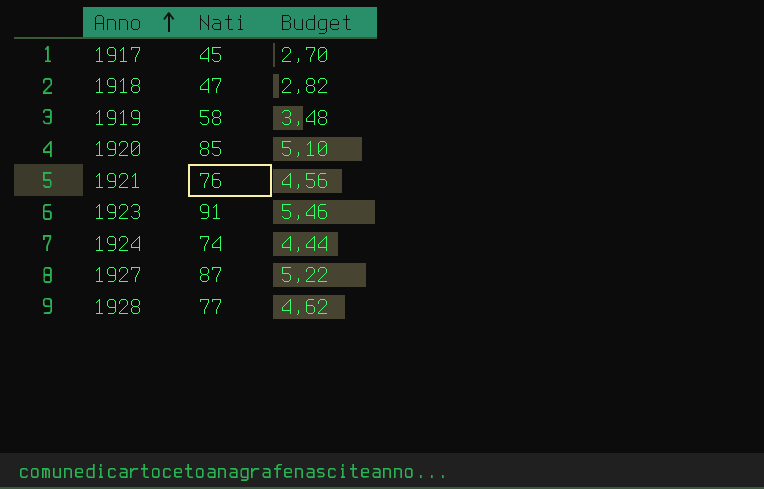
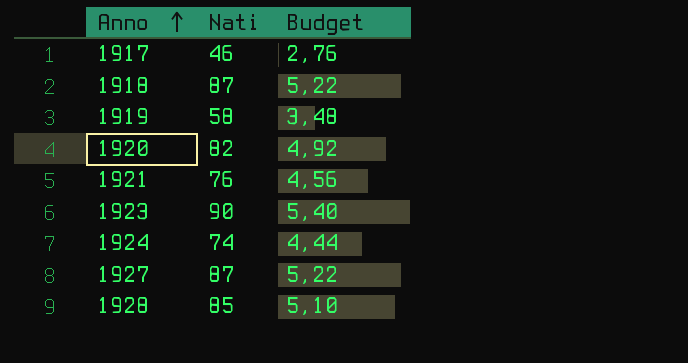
1917 | Nati: 45 -> 46
1917 | Budget: 2,70 -> 2,76
1918 | Nati: 47 -> 87
1918 | Budget: 2,82 -> 5,22
1920 | Nati: 85 -> 82
1920 | Budget: 5,10 -> 4,92
1923 | Nati: 91 -> 90
1923 | Budget: 5,46 -> 5,40
1928 | Nati: 77 -> 85
1928 | Budget: 4,62 -> 5,10

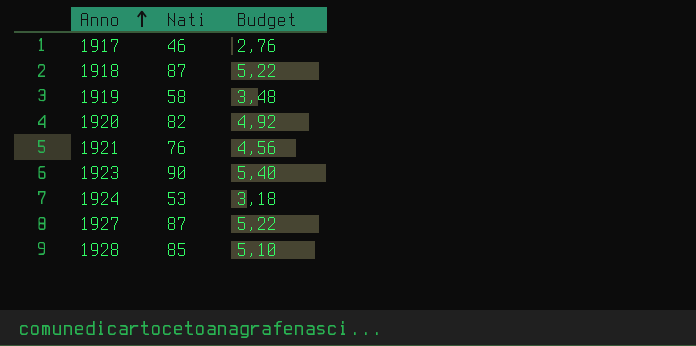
1924 | Nati: 74 -> 53
1924 | Budget: 4,44 -> 3,18

